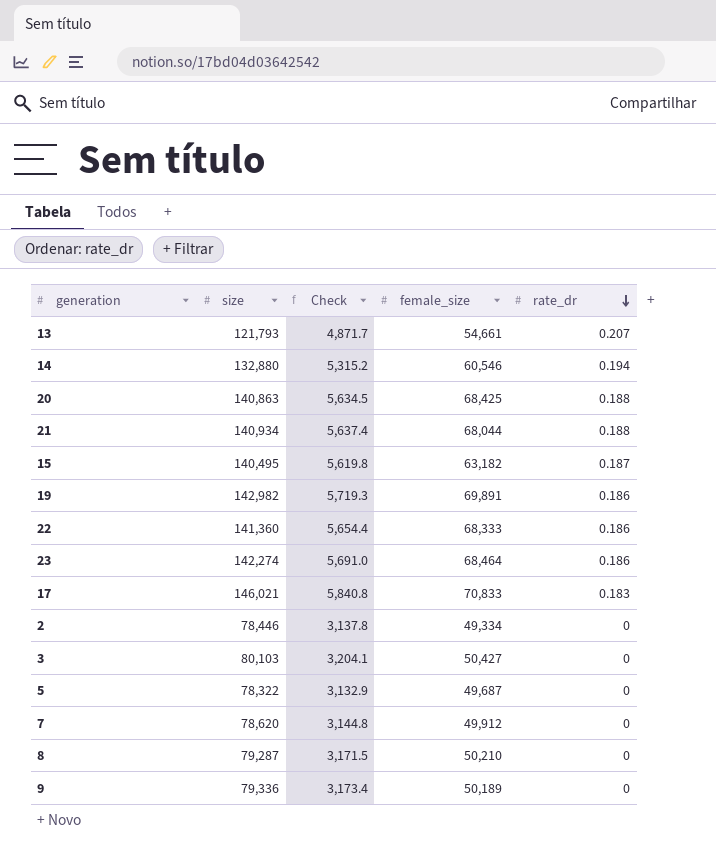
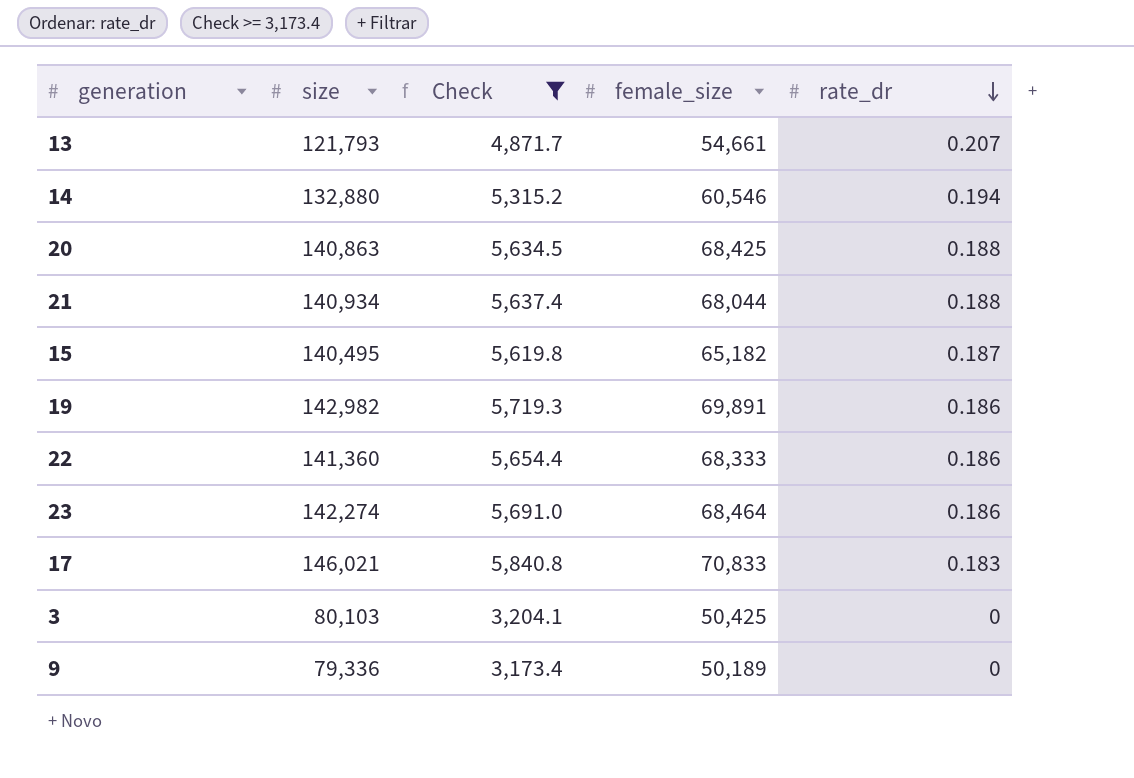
filter: none -> Check >= 3,173.4
15 | female_size: 63,182 -> 65,182
3 | female_size: 50,427 -> 50,425

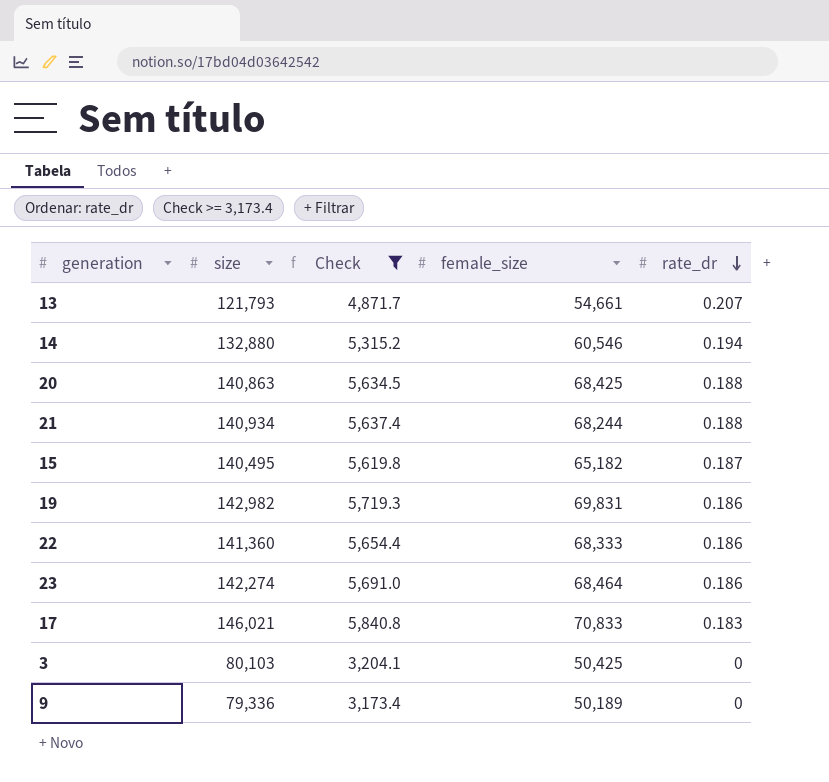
21 | female_size: 68,044 -> 68,244
19 | female_size: 69,891 -> 69,831

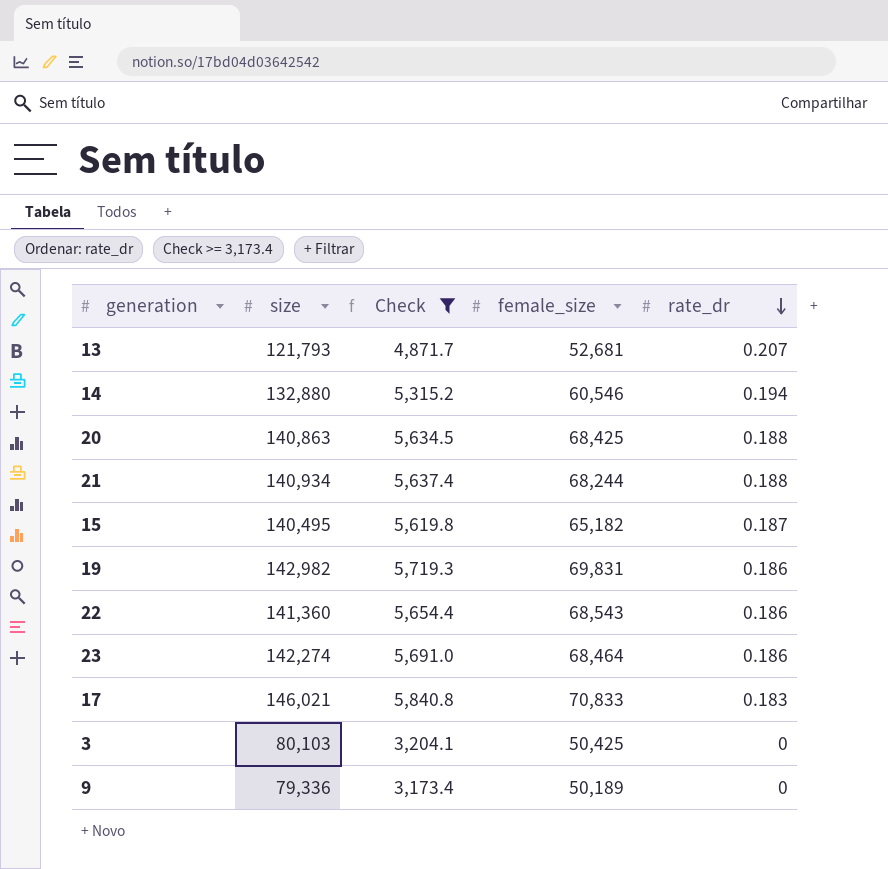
13 | female_size: 54,661 -> 52,681
22 | female_size: 68,333 -> 68,543

